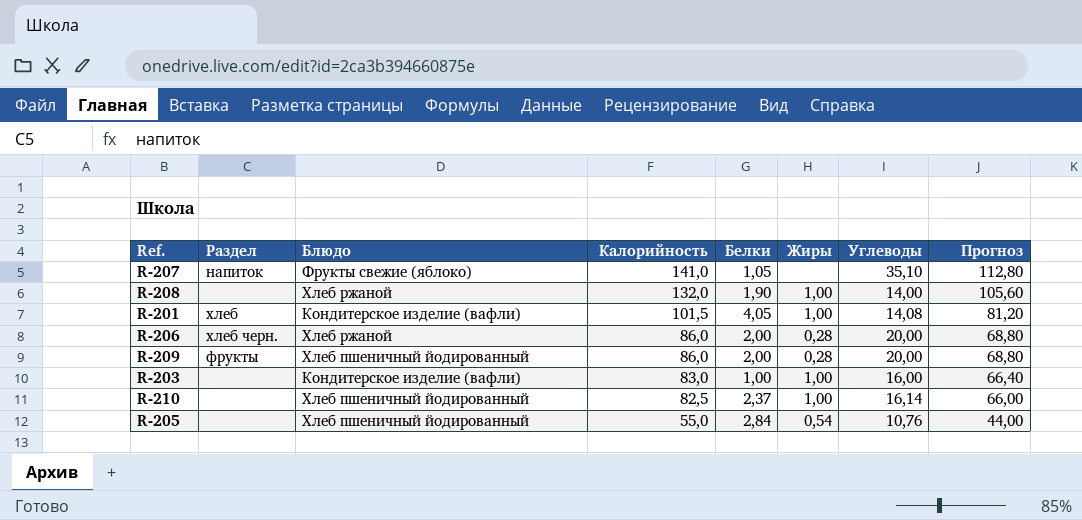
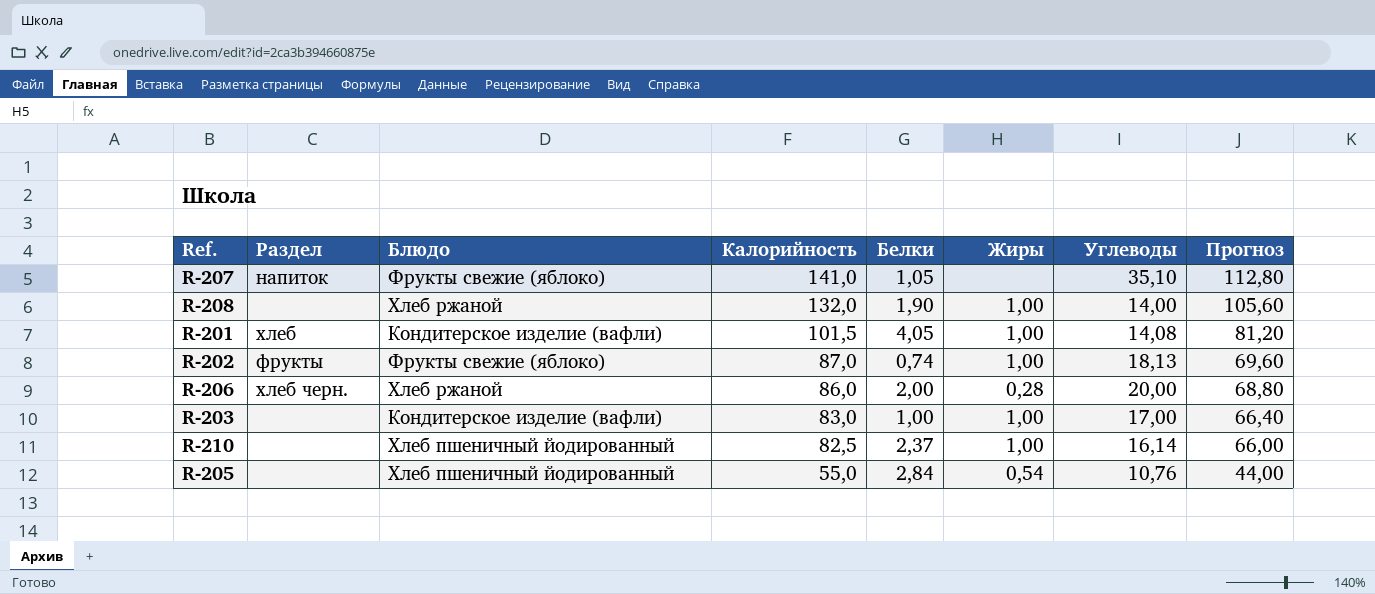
row R-209: фрукты | Хлеб пшеничный йодированный | 86,0 | 2,00 | 0,28 | 20,00 | 68,80 -> none
row R-202: none -> фрукты | Фрукты свежие (яблоко) | 87,0 | 0,74 | 1,00 | 18,13 | 69,60
R-203 | Углеводы: 16,00 -> 17,00

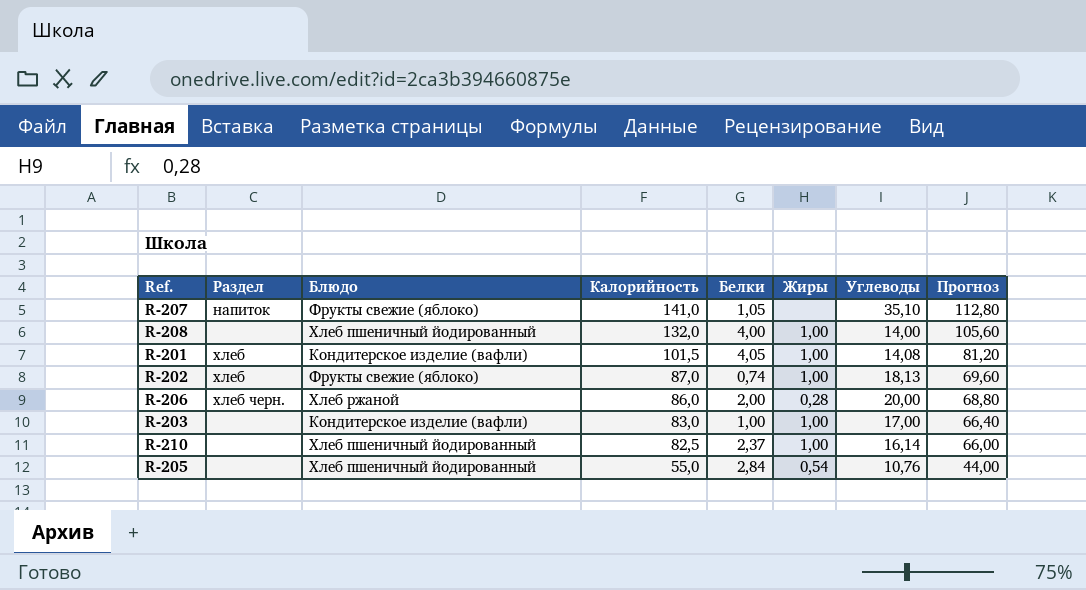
R-208 | Блюдо: Хлеб ржаной -> Хлеб пшеничный йодированный
R-208 | Белки: 1,90 -> 4,00
R-202 | Раздел: фрукты -> хлеб

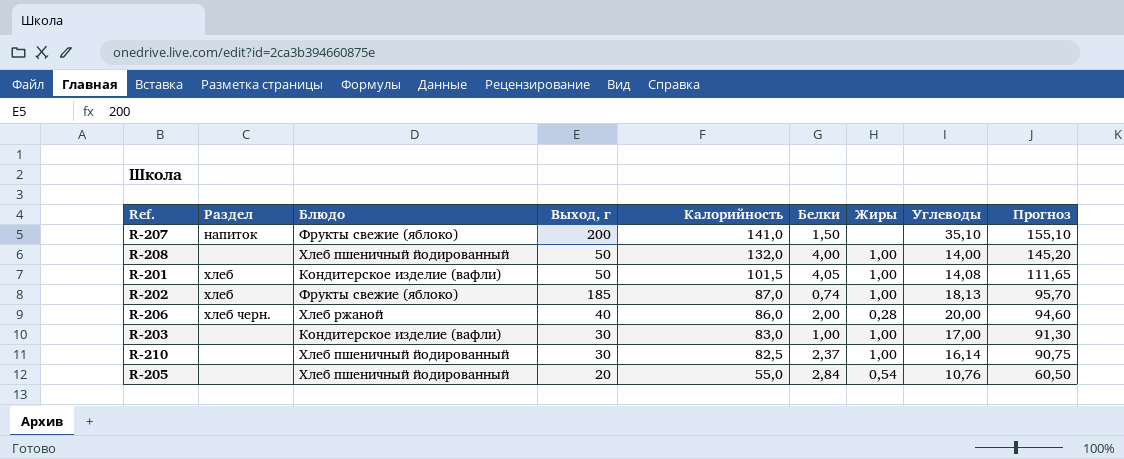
column Выход, г | position: none -> 4
column Прогноз | formula: [Калорийность] * 0,8 -> [Калорийность] * 1,1
R-207 | Белки: 1,05 -> 1,50

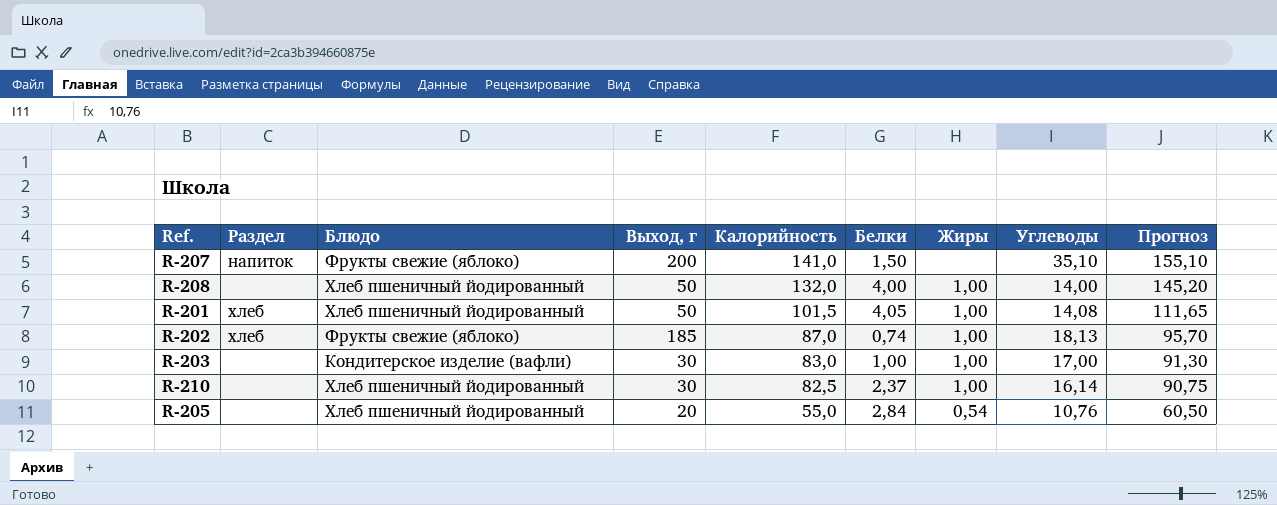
row R-206: хлеб черн. | Хлеб ржаной | 40 | 86,0 | 2,00 | 0,28 | 20,00 | 94,60 -> none
R-201 | Блюдо: Кондитерское изделие (вафли) -> Хлеб пшеничный йодированный

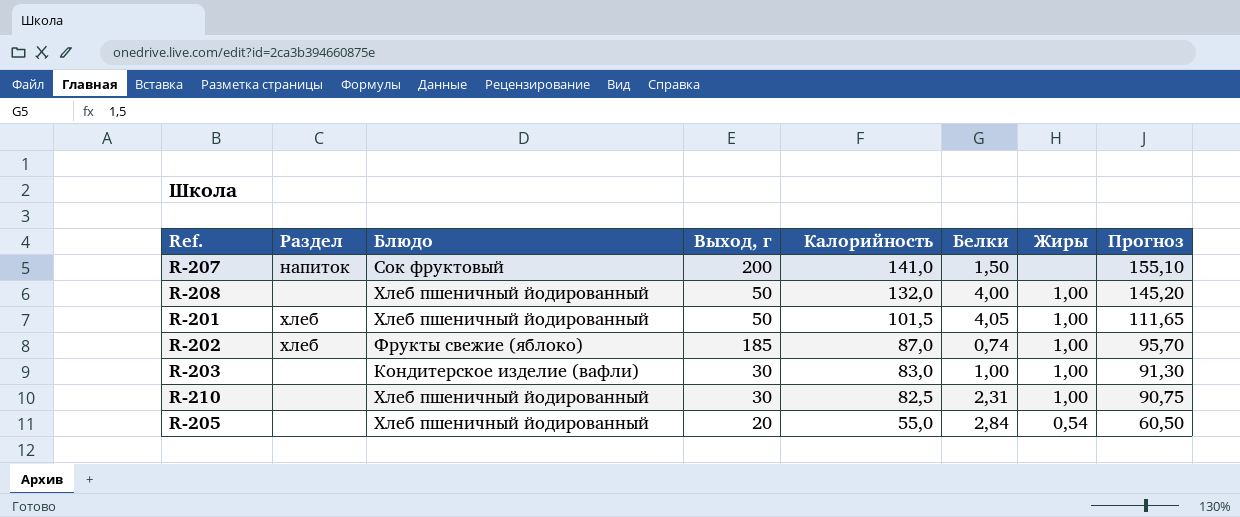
column Углеводы | position: 8 -> none
R-207 | Блюдо: Фрукты свежие (яблоко) -> Сок фруктовый
R-210 | Белки: 2,37 -> 2,31

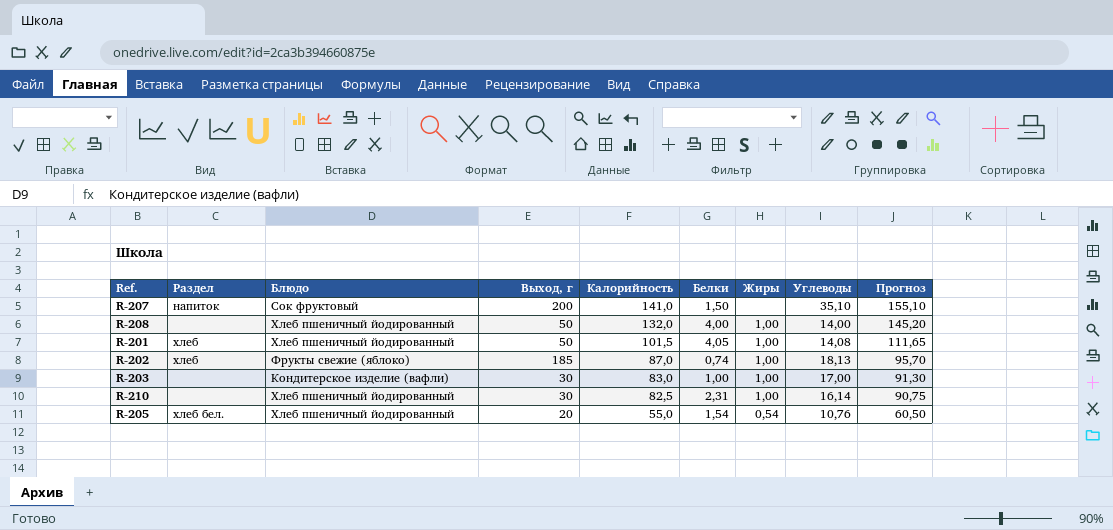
column Углеводы | position: none -> 8
R-205 | Раздел: none -> хлеб бел.
R-205 | Белки: 2,84 -> 1,54

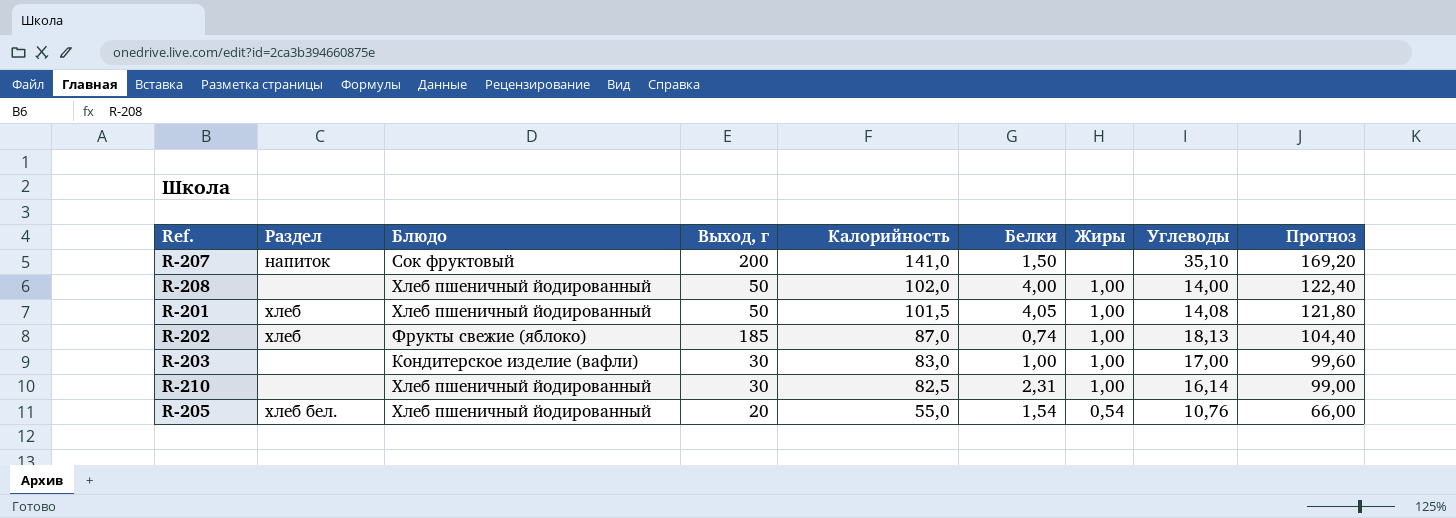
column Прогноз | formula: [Калорийность] * 1,1 -> [Калорийность] * 1,2
R-208 | Калорийность: 132,0 -> 102,0

